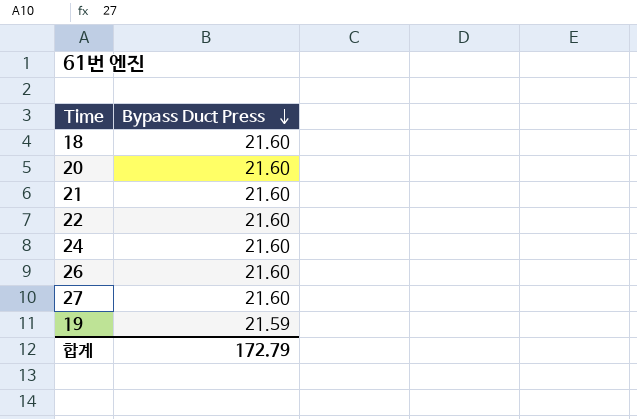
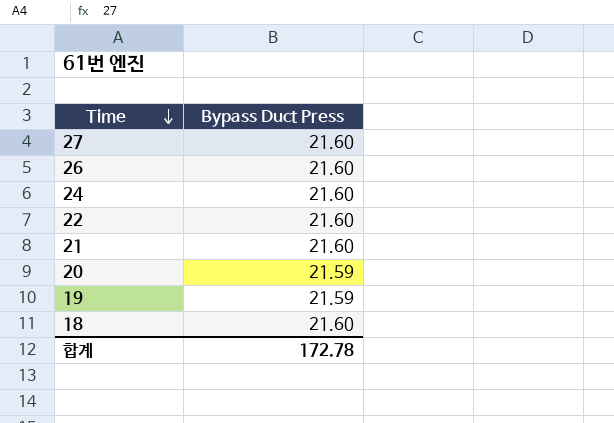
row order: Bypass Duct Press descending -> Time descending
20 | Bypass Duct Press: 21.60 -> 21.59
합계 | Bypass Duct Press: 172.79 -> 172.78

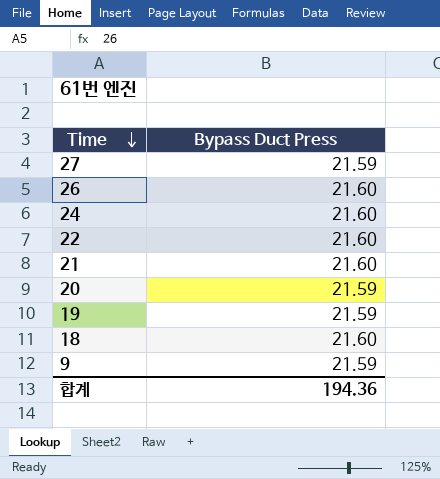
27 | Bypass Duct Press: 21.60 -> 21.59
row 9: none -> 21.59
합계 | Bypass Duct Press: 172.78 -> 194.36

